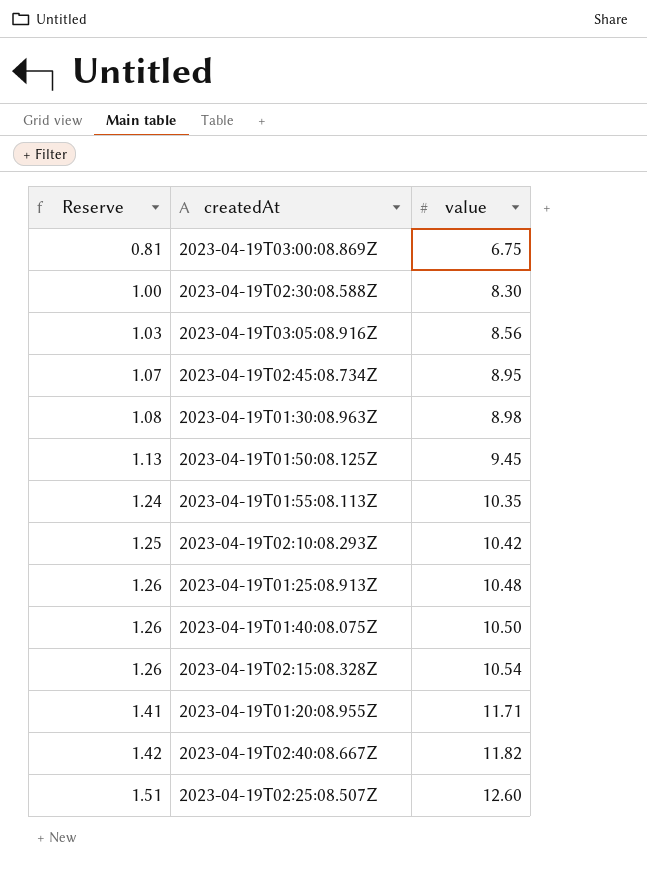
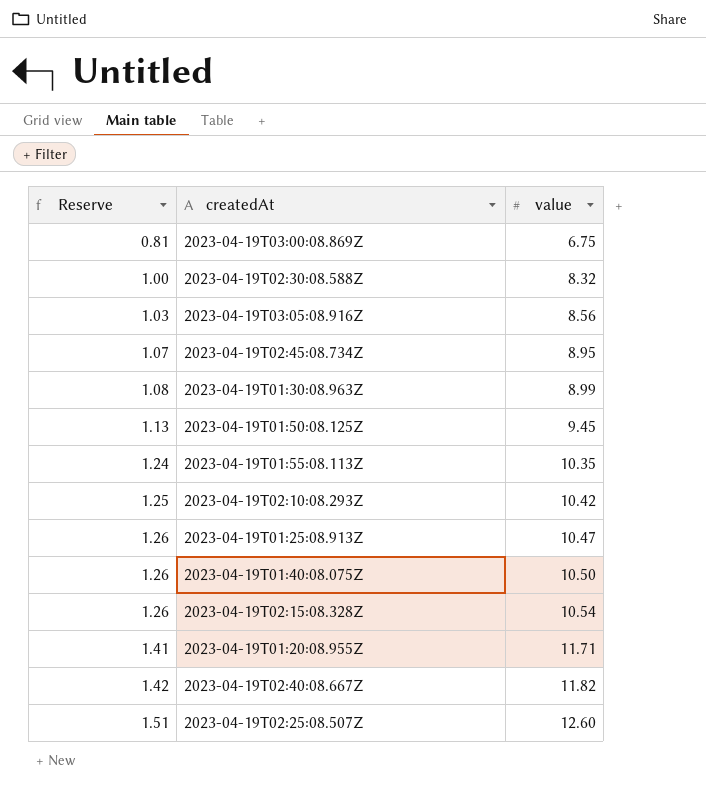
2023-04-19T02:30:08.588Z | value: 8.30 -> 8.32
2023-04-19T01:30:08.963Z | value: 8.98 -> 8.99
2023-04-19T01:25:08.913Z | value: 10.48 -> 10.47

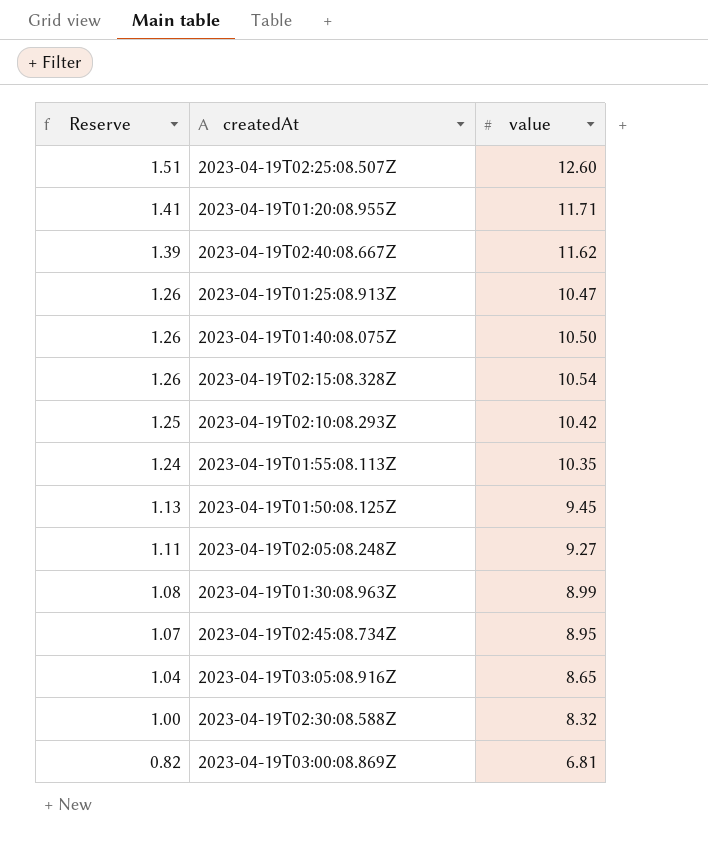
row order: Reserve ascending -> Reserve descending
2023-04-19T02:40:08.667Z | Reserve: 1.42 -> 1.39
2023-04-19T02:40:08.667Z | value: 11.82 -> 11.62
row 2023-04-19T02:05:08.248Z: none -> 1.11 | 9.27
2023-04-19T03:05:08.916Z | Reserve: 1.03 -> 1.04
2023-04-19T03:05:08.916Z | value: 8.56 -> 8.65
2023-04-19T03:00:08.869Z | Reserve: 0.81 -> 0.82
2023-04-19T03:00:08.869Z | value: 6.75 -> 6.81

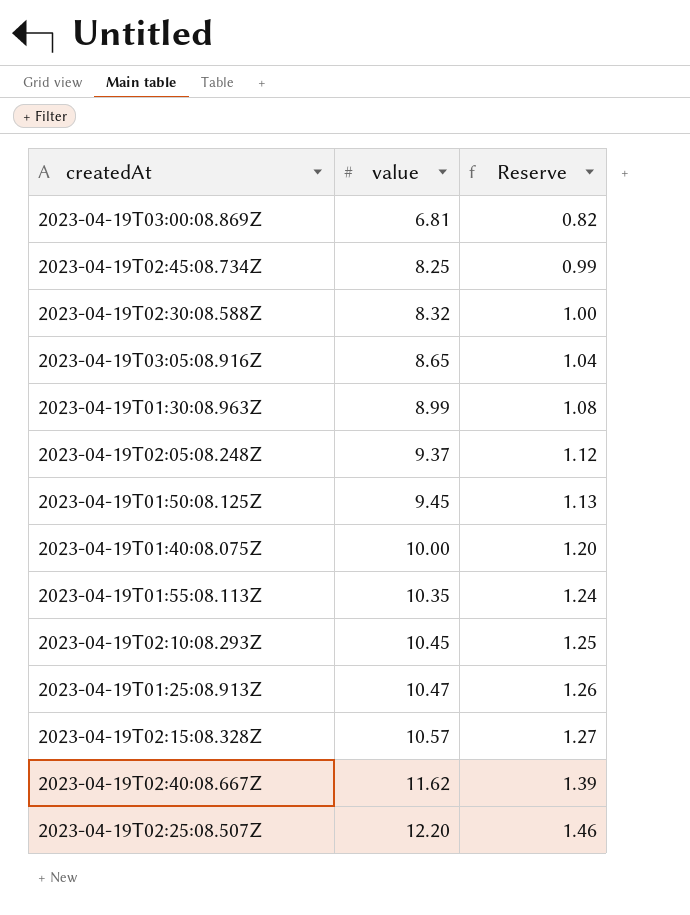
row order: Reserve descending -> value ascending
column Reserve | position: 1 -> 3
row 2023-04-19T01:20:08.955Z: 1.41 | 11.71 -> none
2023-04-19T02:45:08.734Z | value: 8.95 -> 8.25
2023-04-19T02:45:08.734Z | Reserve: 1.07 -> 0.99
2023-04-19T02:05:08.248Z | value: 9.27 -> 9.37
2023-04-19T02:05:08.248Z | Reserve: 1.11 -> 1.12
2023-04-19T01:40:08.075Z | value: 10.50 -> 10.00
2023-04-19T01:40:08.075Z | Reserve: 1.26 -> 1.20
2023-04-19T02:10:08.293Z | value: 10.42 -> 10.45
2023-04-19T02:15:08.328Z | value: 10.54 -> 10.57
2023-04-19T02:15:08.328Z | Reserve: 1.26 -> 1.27
2023-04-19T02:25:08.507Z | value: 12.60 -> 12.20
2023-04-19T02:25:08.507Z | Reserve: 1.51 -> 1.46

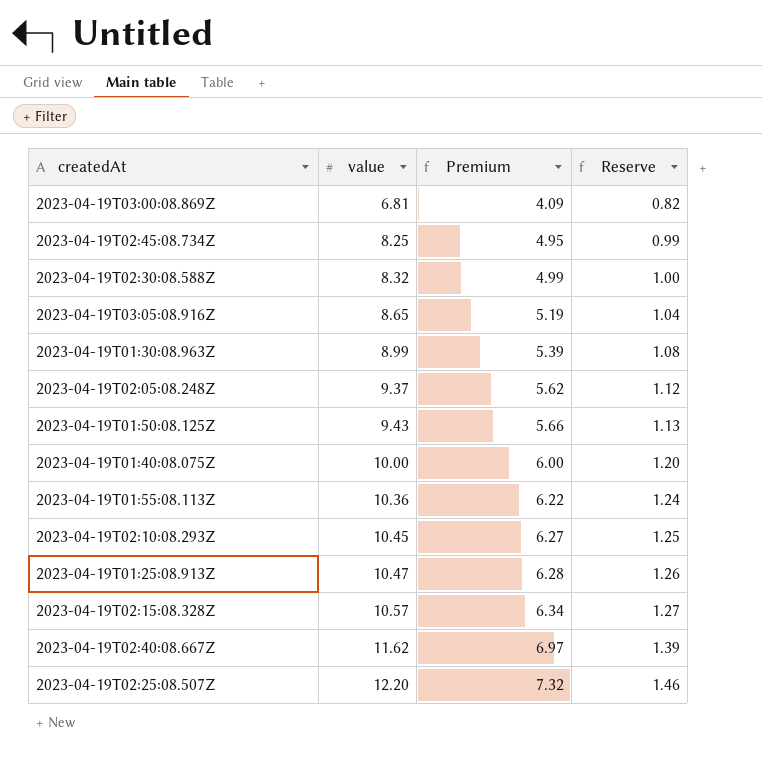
column Premium | formula: none -> [value] * 0.6
2023-04-19T01:50:08.125Z | value: 9.45 -> 9.43
2023-04-19T01:55:08.113Z | value: 10.35 -> 10.36

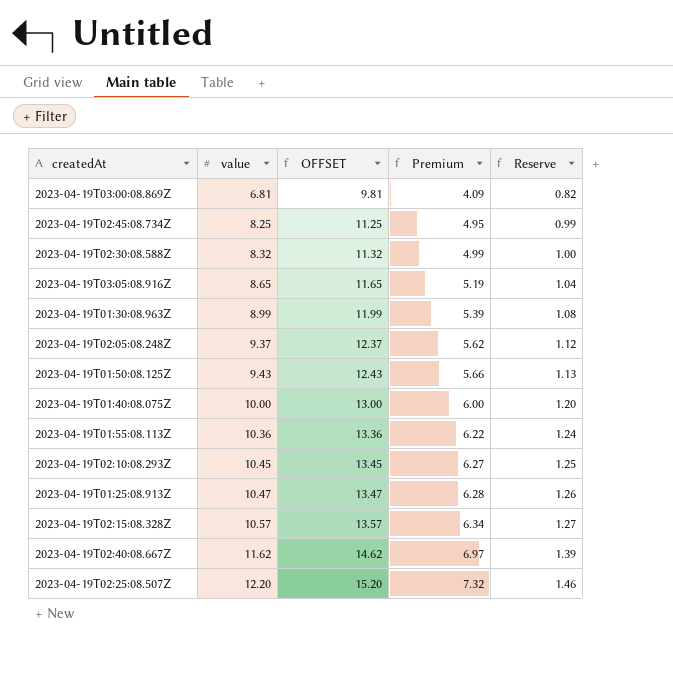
column OFFSET | formula: none -> [value] + 3

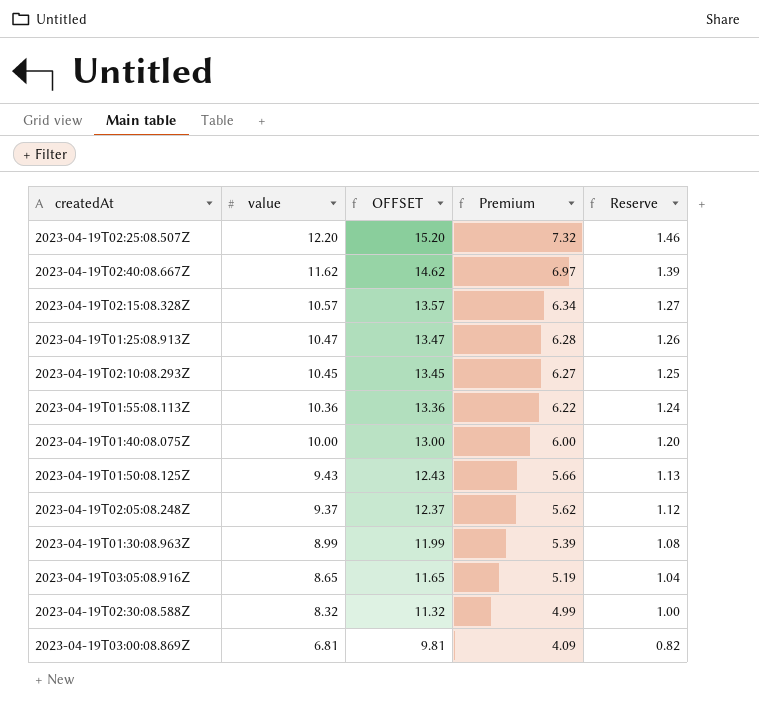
row order: value ascending -> value descending
row 2023-04-19T02:45:08.734Z: 8.25 | 11.25 | 4.95 | 0.99 -> none

